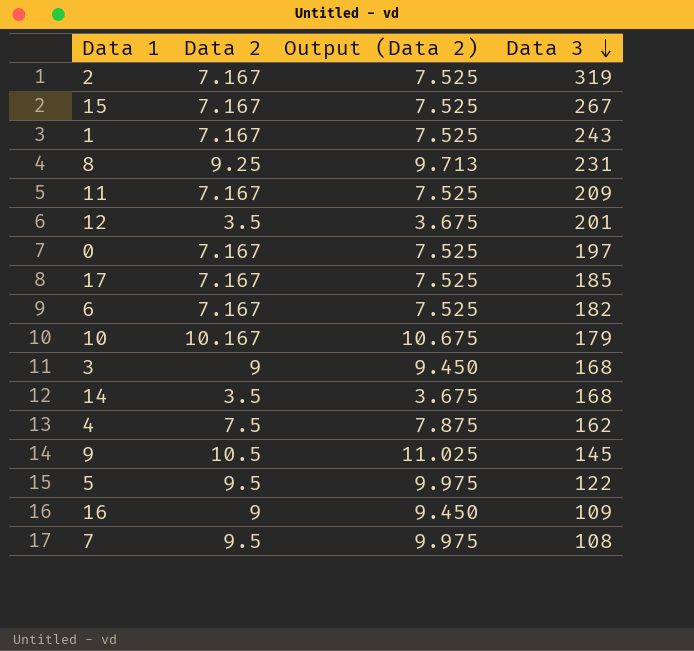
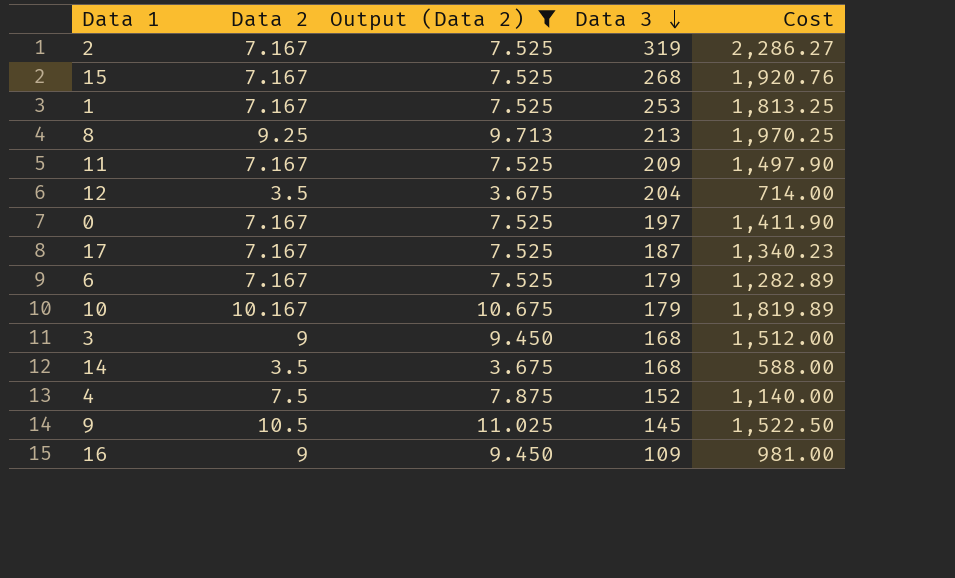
filter: none -> Output (Data 2) != 9.975
column Cost | formula: none -> [Data 2] * [Data 3]
15 | Data 3: 267 -> 268
1 | Data 3: 243 -> 253
8 | Data 3: 231 -> 213
12 | Data 3: 201 -> 204
17 | Data 3: 185 -> 187
6 | Data 3: 182 -> 179
4 | Data 3: 162 -> 152

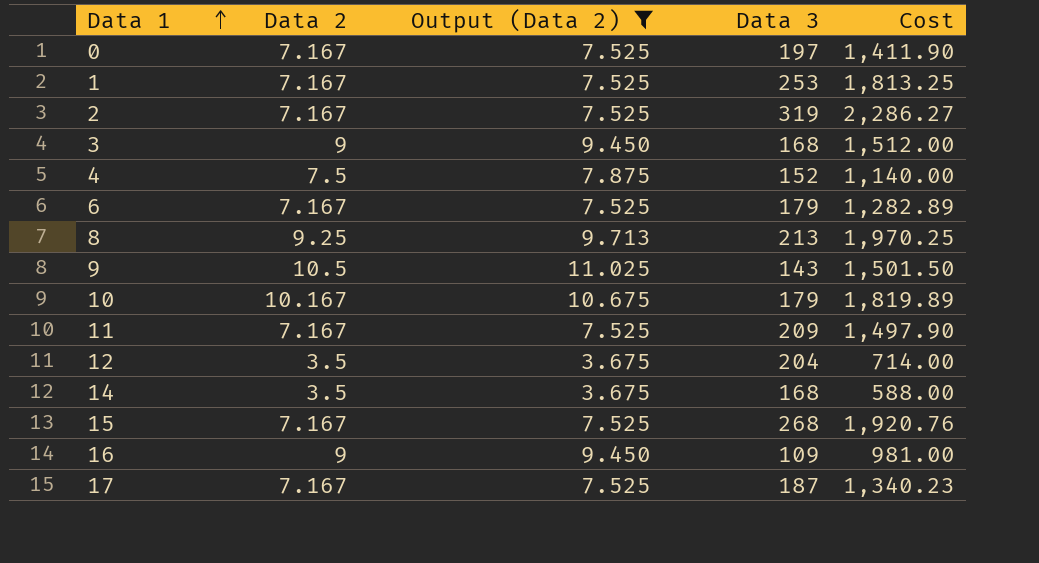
row order: Data 3 descending -> Data 1 ascending
9 | Data 3: 145 -> 143
9 | Cost: 1,522.50 -> 1,501.50

